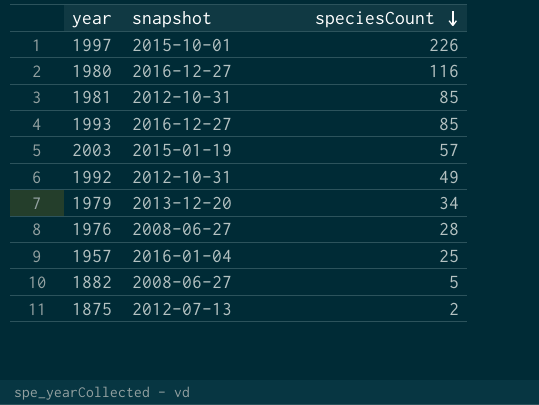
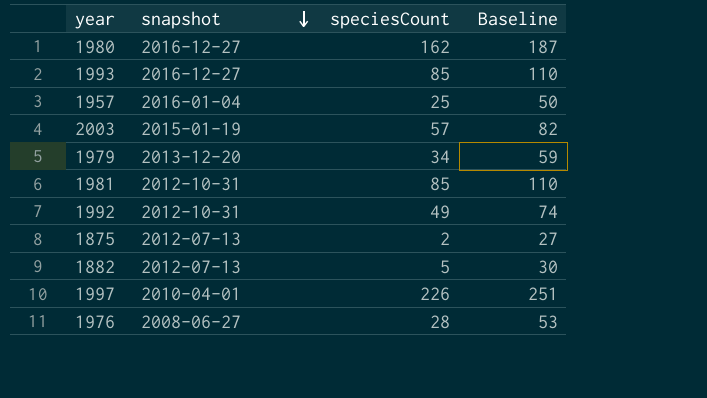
row order: speciesCount descending -> snapshot descending
column Baseline | formula: none -> [speciesCount] + 25
1980 | speciesCount: 116 -> 162
1882 | snapshot: 2008-06-27 -> 2012-07-13
1997 | snapshot: 2015-10-01 -> 2010-04-01

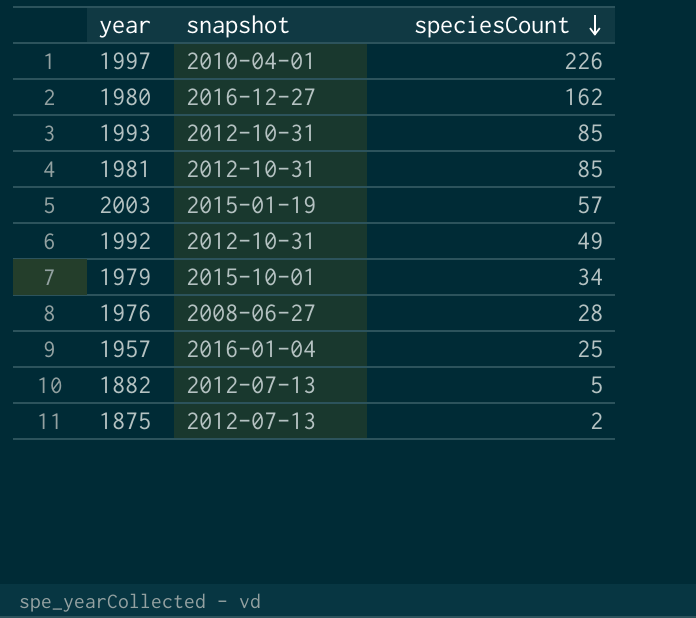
row order: snapshot descending -> speciesCount descending
column Baseline | formula: [speciesCount] + 25 -> none
1993 | snapshot: 2016-12-27 -> 2012-10-31
1979 | snapshot: 2013-12-20 -> 2015-10-01

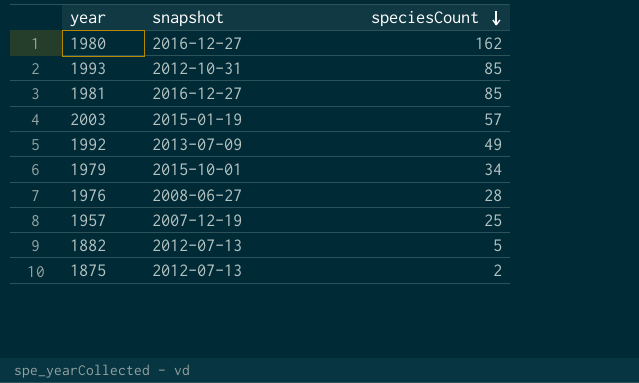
row 1997: 2010-04-01 | 226 -> none
1981 | snapshot: 2012-10-31 -> 2016-12-27
1992 | snapshot: 2012-10-31 -> 2013-07-09
1957 | snapshot: 2016-01-04 -> 2007-12-19

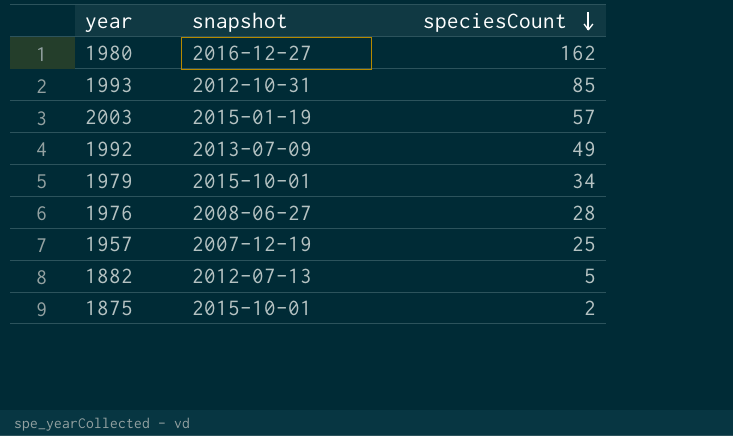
row 1981: 2016-12-27 | 85 -> none
1875 | snapshot: 2012-07-13 -> 2015-10-01

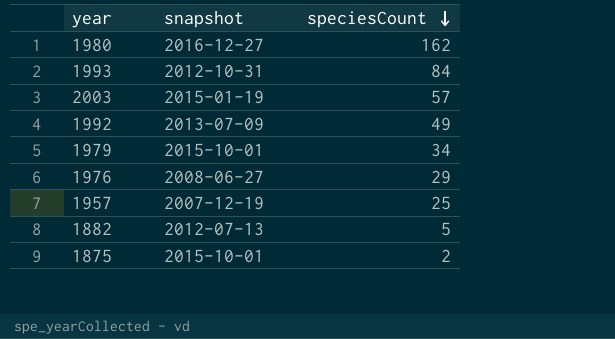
1993 | speciesCount: 85 -> 84
1976 | speciesCount: 28 -> 29

